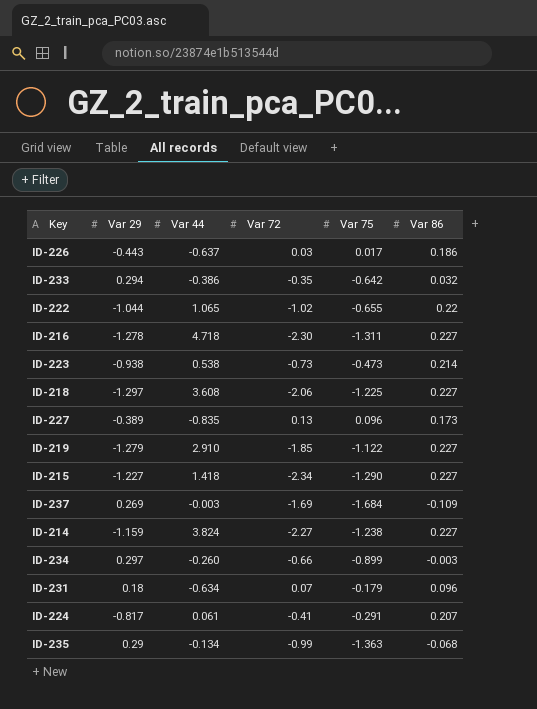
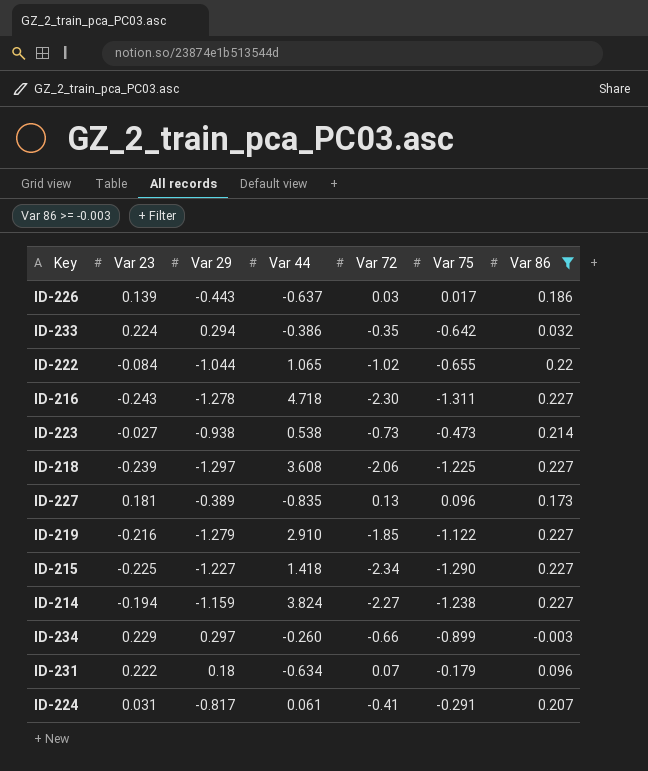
filter: none -> Var 86 >= -0.003
column Var 23 | position: none -> 2

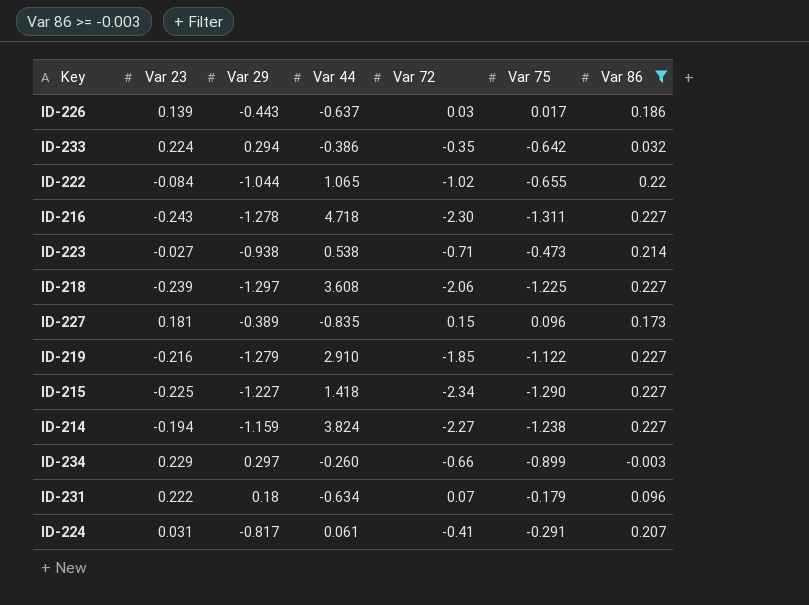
ID-223 | Var 72: -0.73 -> -0.71
ID-227 | Var 72: 0.13 -> 0.15

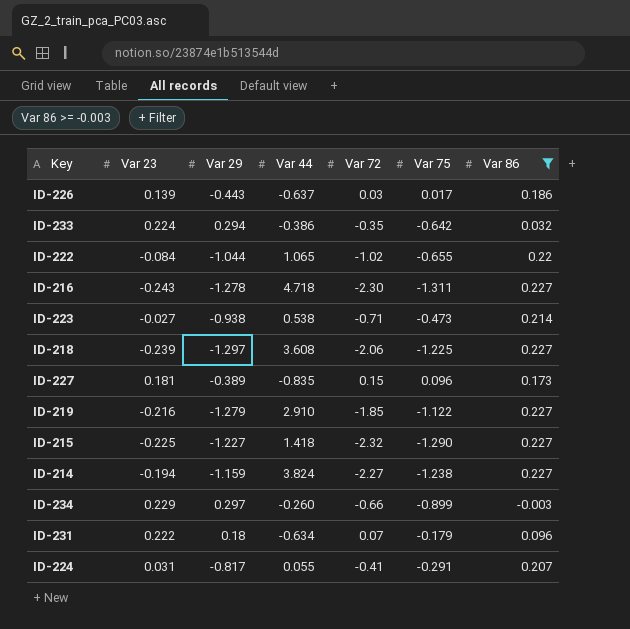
ID-215 | Var 72: -2.34 -> -2.32
ID-224 | Var 44: 0.061 -> 0.055

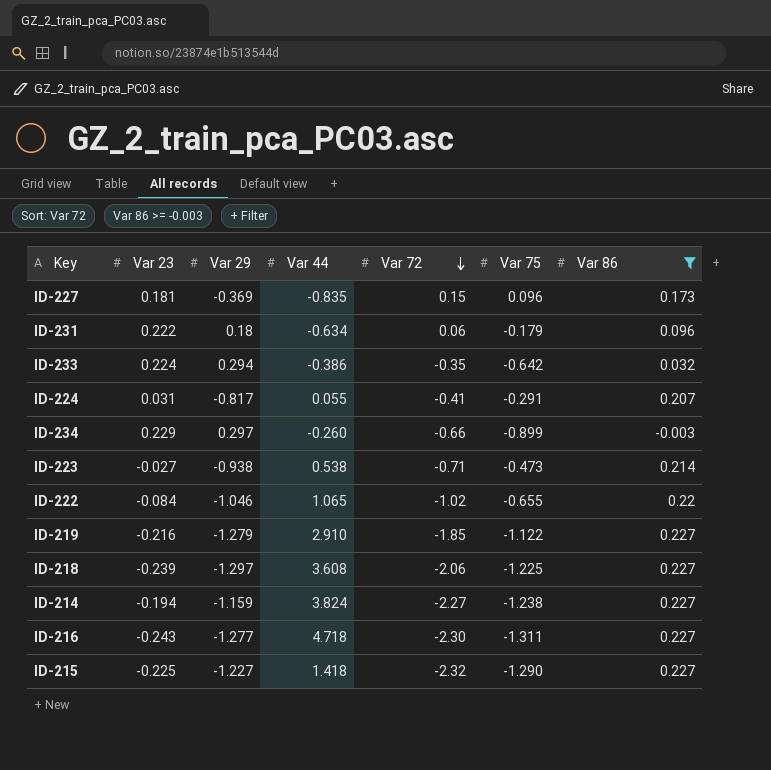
row order: none -> Var 72 descending
row ID-226: 0.139 | -0.443 | -0.637 | 0.03 | 0.017 | 0.186 -> none
ID-227 | Var 29: -0.389 -> -0.369
ID-231 | Var 72: 0.07 -> 0.06
ID-222 | Var 29: -1.044 -> -1.046
ID-216 | Var 29: -1.278 -> -1.277

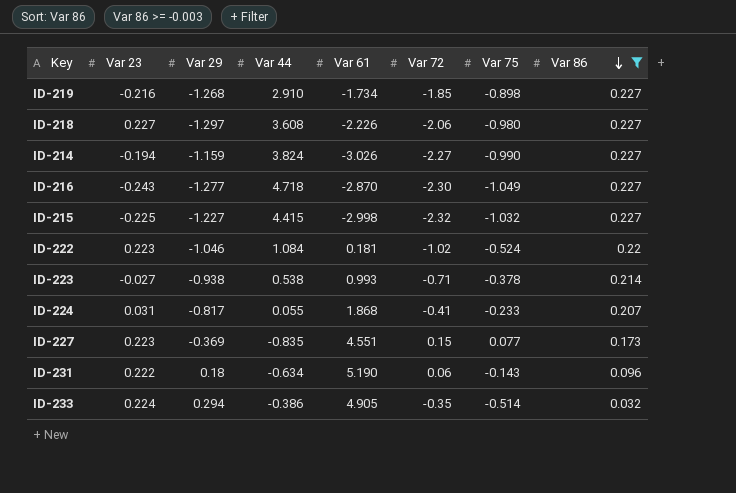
row order: Var 72 descending -> Var 86 descending
column Var 61 | position: none -> 5
row ID-234: 0.229 | 0.297 | -0.260 | -0.66 | -0.899 | -0.003 -> none
ID-219 | Var 29: -1.279 -> -1.268
ID-219 | Var 75: -1.122 -> -0.898
ID-218 | Var 23: -0.239 -> 0.227
ID-218 | Var 75: -1.225 -> -0.980
ID-214 | Var 75: -1.238 -> -0.990
ID-216 | Var 75: -1.311 -> -1.049
ID-215 | Var 44: 1.418 -> 4.415
ID-215 | Var 75: -1.290 -> -1.032
ID-222 | Var 23: -0.084 -> 0.223
ID-222 | Var 44: 1.065 -> 1.084
ID-222 | Var 75: -0.655 -> -0.524
ID-223 | Var 75: -0.473 -> -0.378
ID-224 | Var 75: -0.291 -> -0.233
ID-227 | Var 23: 0.181 -> 0.223
ID-227 | Var 75: 0.096 -> 0.077
ID-231 | Var 75: -0.179 -> -0.143
ID-233 | Var 75: -0.642 -> -0.514

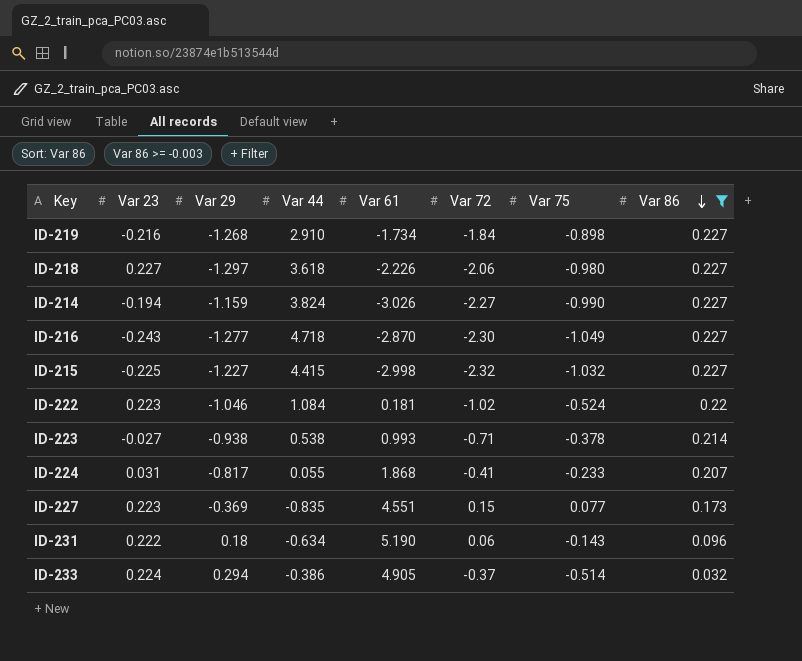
ID-219 | Var 72: -1.85 -> -1.84
ID-218 | Var 44: 3.608 -> 3.618
ID-233 | Var 72: -0.35 -> -0.37

